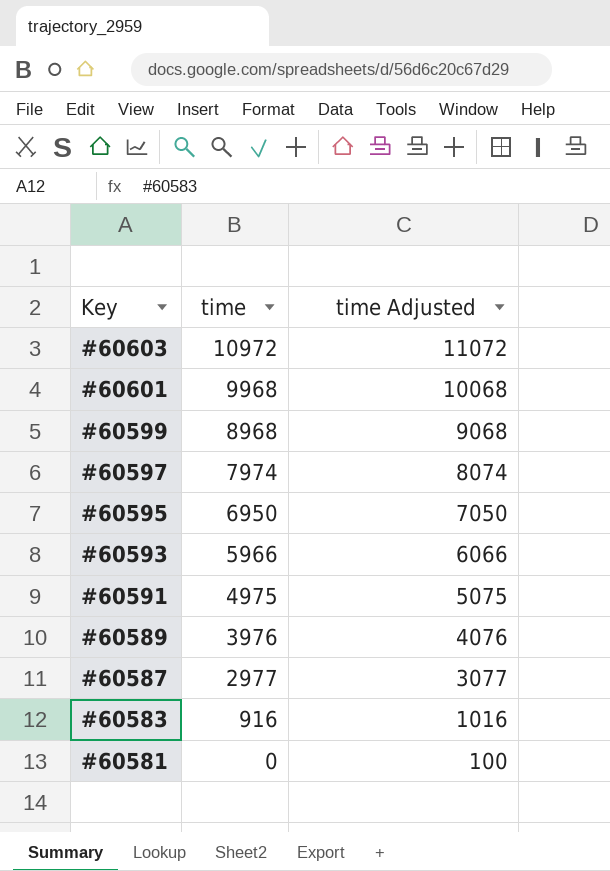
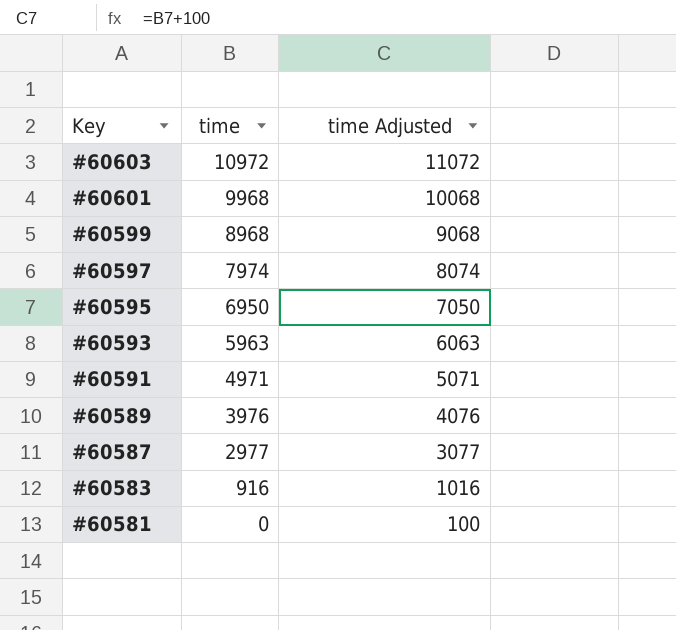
#60593 | time: 5966 -> 5963
#60593 | time Adjusted: 6066 -> 6063
#60591 | time: 4975 -> 4971
#60591 | time Adjusted: 5075 -> 5071

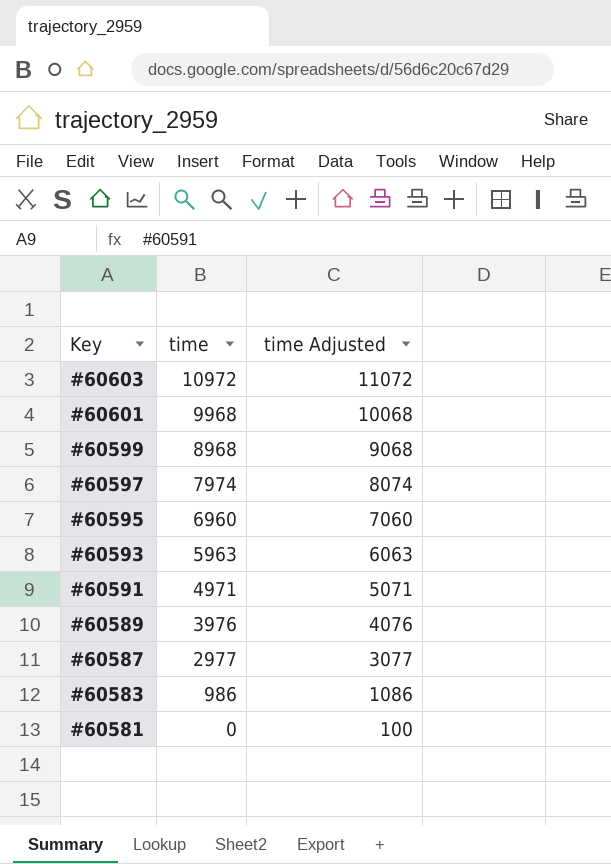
#60595 | time: 6950 -> 6960
#60595 | time Adjusted: 7050 -> 7060
#60583 | time: 916 -> 986
#60583 | time Adjusted: 1016 -> 1086

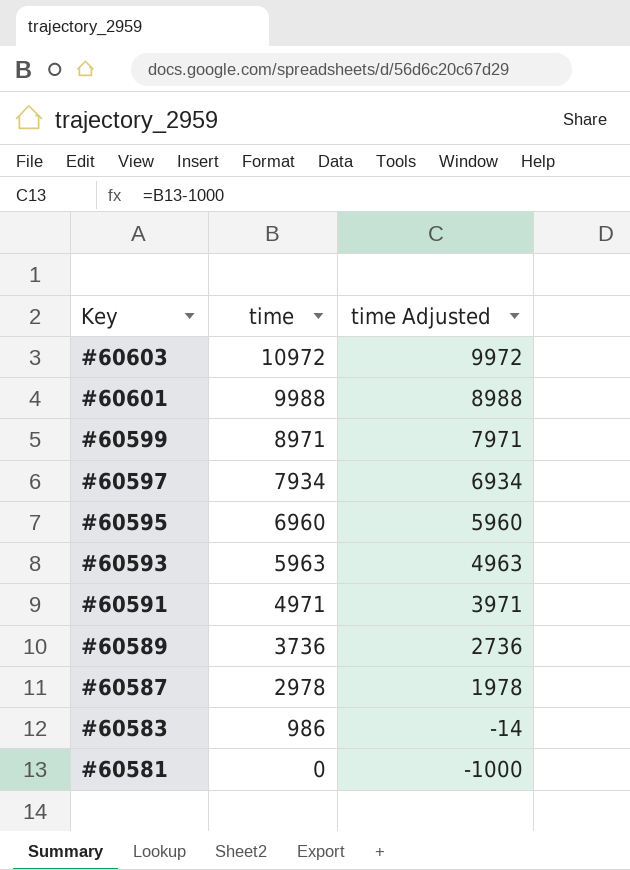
column time Adjusted | formula: [time] + 100 -> [time] - 1000
#60601 | time: 9968 -> 9988
#60599 | time: 8968 -> 8971
#60597 | time: 7974 -> 7934
#60589 | time: 3976 -> 3736
#60587 | time: 2977 -> 2978

